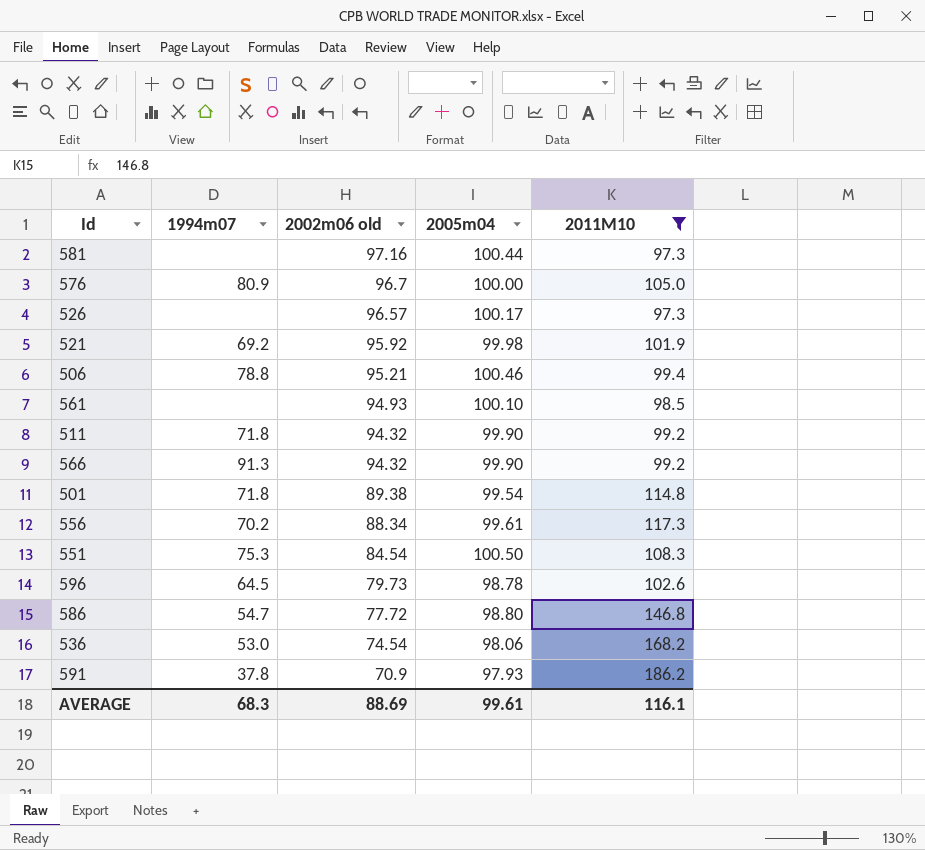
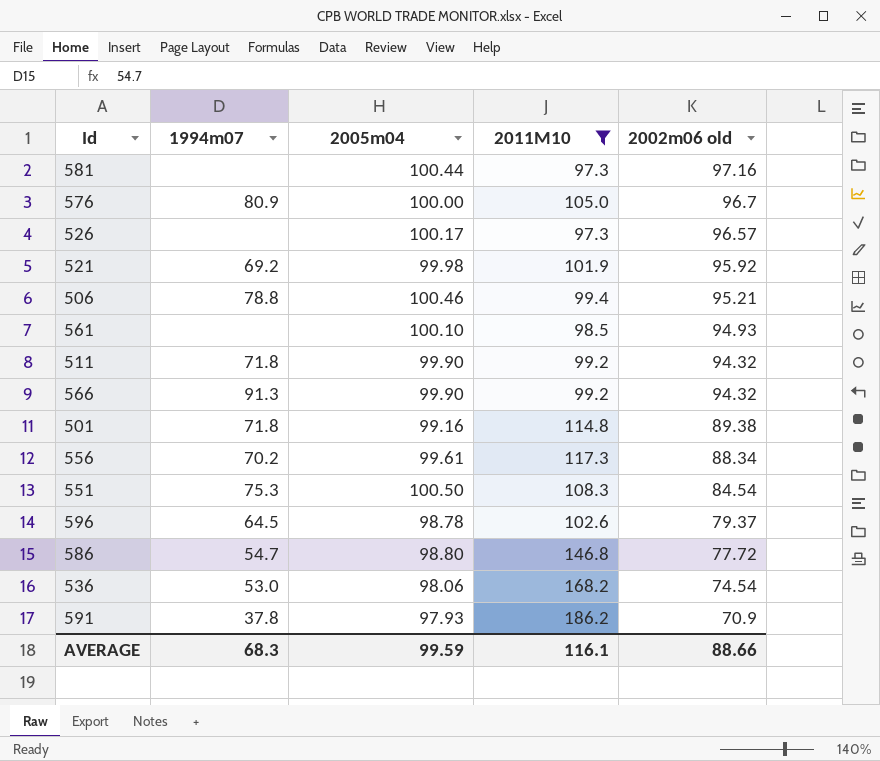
column 2002m06 old | position: 3 -> 5
501 | 2005m04: 99.54 -> 99.16
596 | 2002m06 old: 79.73 -> 79.37
AVERAGE | 2005m04: 99.61 -> 99.59
AVERAGE | 2002m06 old: 88.69 -> 88.66

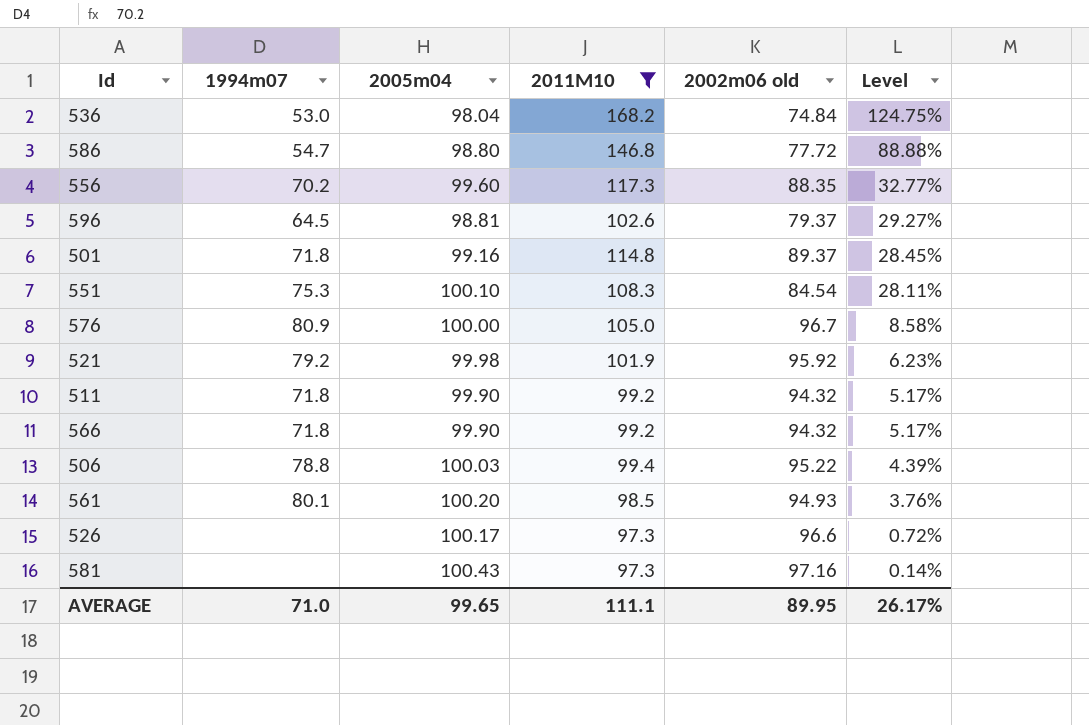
row order: 2002m06 old descending -> Level descending
column Level | formula: none -> ([2011M10] - [2002m06 old]) / [2002m06 old]
row 591: 37.8 | 97.93 | 186.2 | 70.9 -> none
536 | 2005m04: 98.06 -> 98.04
536 | 2002m06 old: 74.54 -> 74.84
556 | 2005m04: 99.61 -> 99.60
556 | 2002m06 old: 88.34 -> 88.35
596 | 2005m04: 98.78 -> 98.81
501 | 2002m06 old: 89.38 -> 89.37
551 | 2005m04: 100.50 -> 100.10
521 | 1994m07: 69.2 -> 79.2
566 | 1994m07: 91.3 -> 71.8
506 | 2005m04: 100.46 -> 100.03
506 | 2002m06 old: 95.21 -> 95.22
561 | 1994m07: none -> 80.1
561 | 2005m04: 100.10 -> 100.20
526 | 2002m06 old: 96.57 -> 96.6
581 | 2005m04: 100.44 -> 100.43
AVERAGE | 1994m07: 68.3 -> 71.0
AVERAGE | 2005m04: 99.59 -> 99.65
AVERAGE | 2011M10: 116.1 -> 111.1
AVERAGE | 2002m06 old: 88.66 -> 89.95

